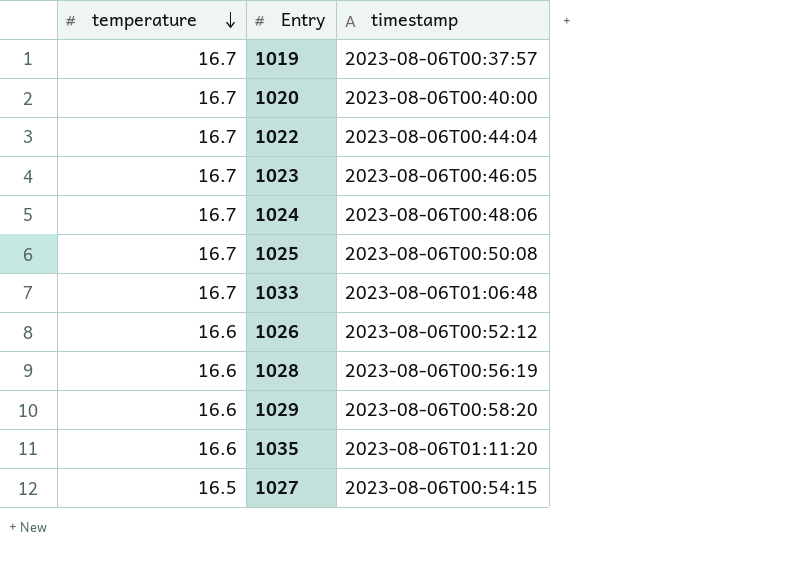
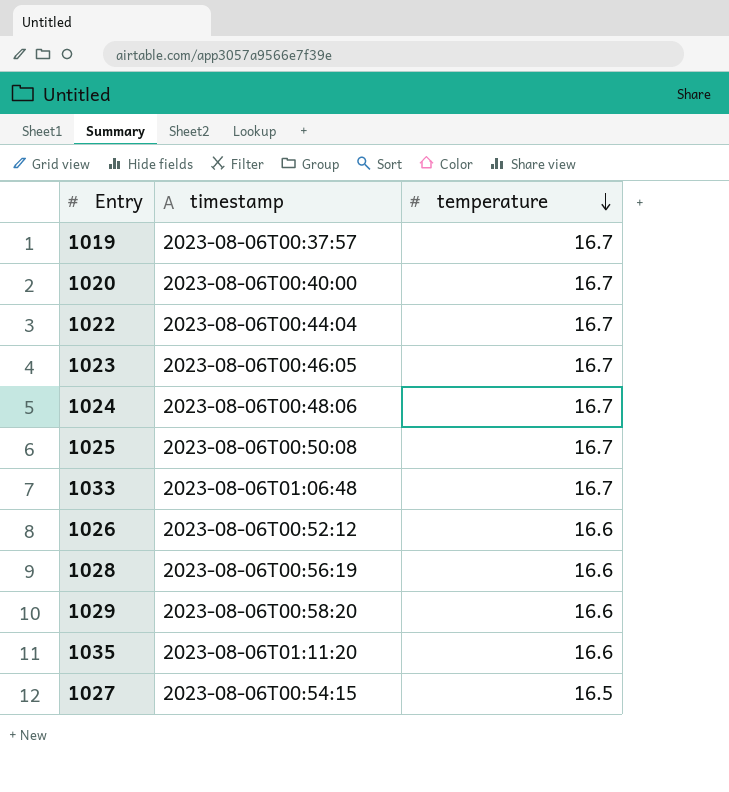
column temperature | position: 1 -> 3

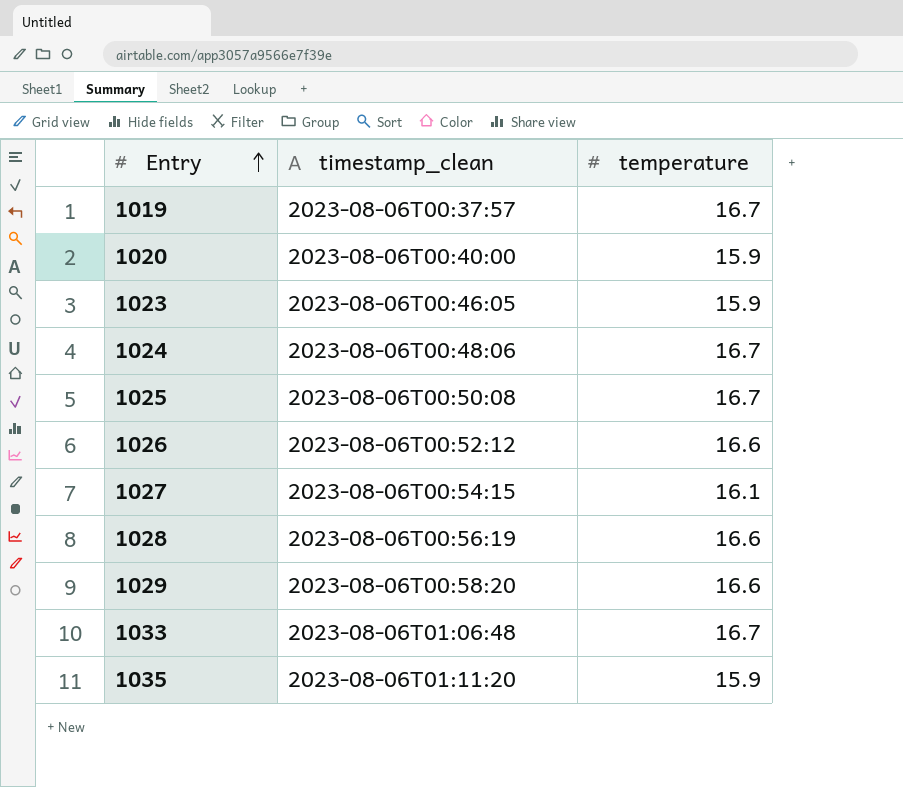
row order: temperature descending -> Entry ascending
column name: timestamp -> timestamp_clean
row 1022: 2023-08-06T00:44:04 | 16.7 -> none
1020 | temperature: 16.7 -> 15.9
1023 | temperature: 16.7 -> 15.9
1027 | temperature: 16.5 -> 16.1
1035 | temperature: 16.6 -> 15.9

